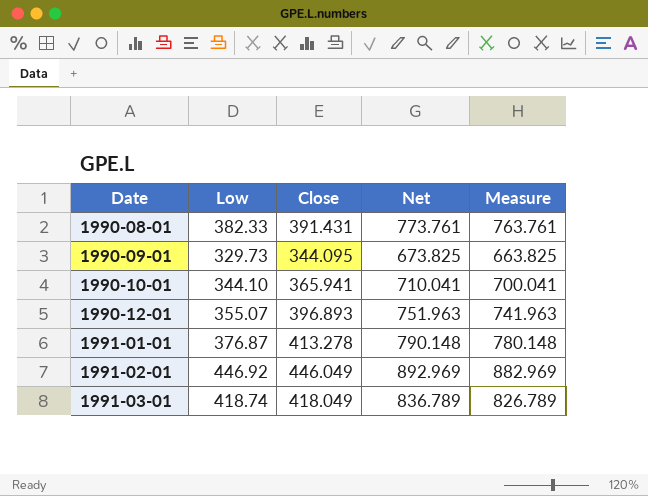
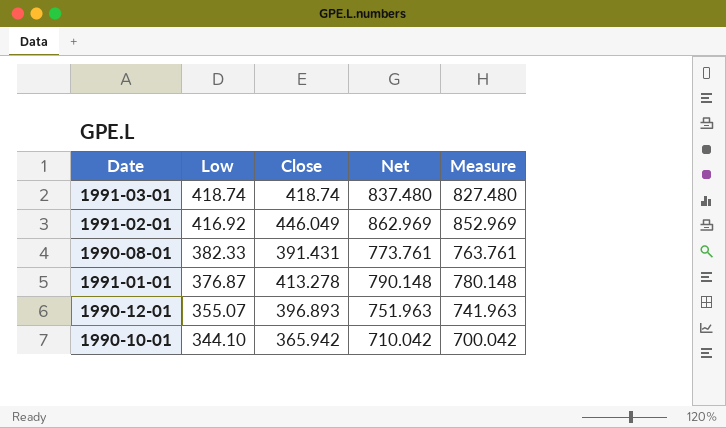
row order: Date ascending -> Low descending
row 1990-09-01: 329.73 | 344.095 | 673.825 | 663.825 -> none
1991-03-01 | Close: 418.049 -> 418.74
1991-03-01 | Net: 836.789 -> 837.480
1991-03-01 | Measure: 826.789 -> 827.480
1991-02-01 | Low: 446.92 -> 416.92
1991-02-01 | Net: 892.969 -> 862.969
1991-02-01 | Measure: 882.969 -> 852.969
1990-10-01 | Close: 365.941 -> 365.942
1990-10-01 | Net: 710.041 -> 710.042
1990-10-01 | Measure: 700.041 -> 700.042

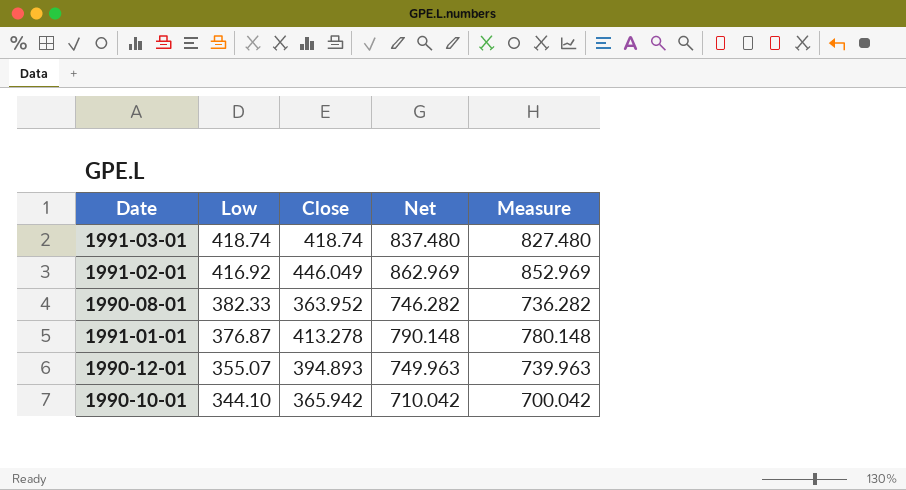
1990-08-01 | Close: 391.431 -> 363.952
1990-08-01 | Net: 773.761 -> 746.282
1990-08-01 | Measure: 763.761 -> 736.282
1990-12-01 | Close: 396.893 -> 394.893
1990-12-01 | Net: 751.963 -> 749.963
1990-12-01 | Measure: 741.963 -> 739.963

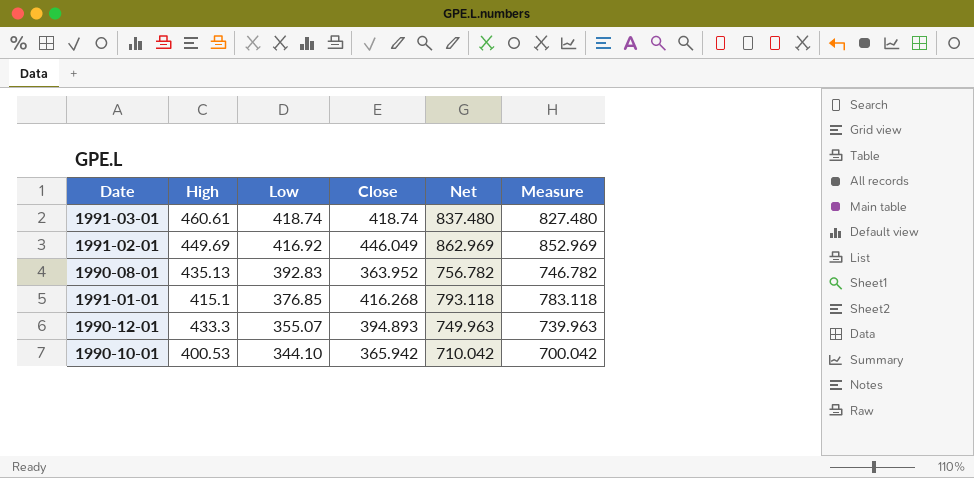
column High | position: none -> 2
1990-08-01 | Low: 382.33 -> 392.83
1990-08-01 | Net: 746.282 -> 756.782
1990-08-01 | Measure: 736.282 -> 746.782
1991-01-01 | Low: 376.87 -> 376.85
1991-01-01 | Close: 413.278 -> 416.268
1991-01-01 | Net: 790.148 -> 793.118
1991-01-01 | Measure: 780.148 -> 783.118

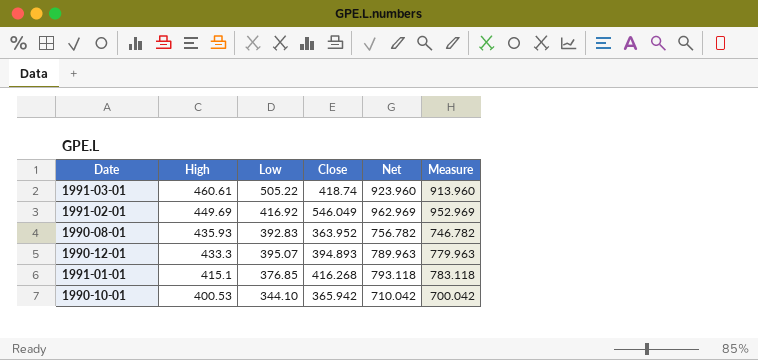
row order: Low descending -> High descending
1991-03-01 | Low: 418.74 -> 505.22
1991-03-01 | Net: 837.480 -> 923.960
1991-03-01 | Measure: 827.480 -> 913.960
1991-02-01 | Close: 446.049 -> 546.049
1991-02-01 | Net: 862.969 -> 962.969
1991-02-01 | Measure: 852.969 -> 952.969
1990-08-01 | High: 435.13 -> 435.93
1990-12-01 | Low: 355.07 -> 395.07
1990-12-01 | Net: 749.963 -> 789.963
1990-12-01 | Measure: 739.963 -> 779.963

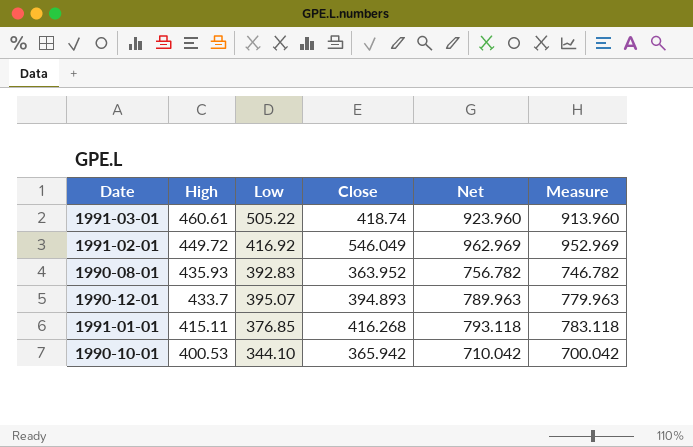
1991-02-01 | High: 449.69 -> 449.72
1990-12-01 | High: 433.3 -> 433.7
1991-01-01 | High: 415.1 -> 415.11

